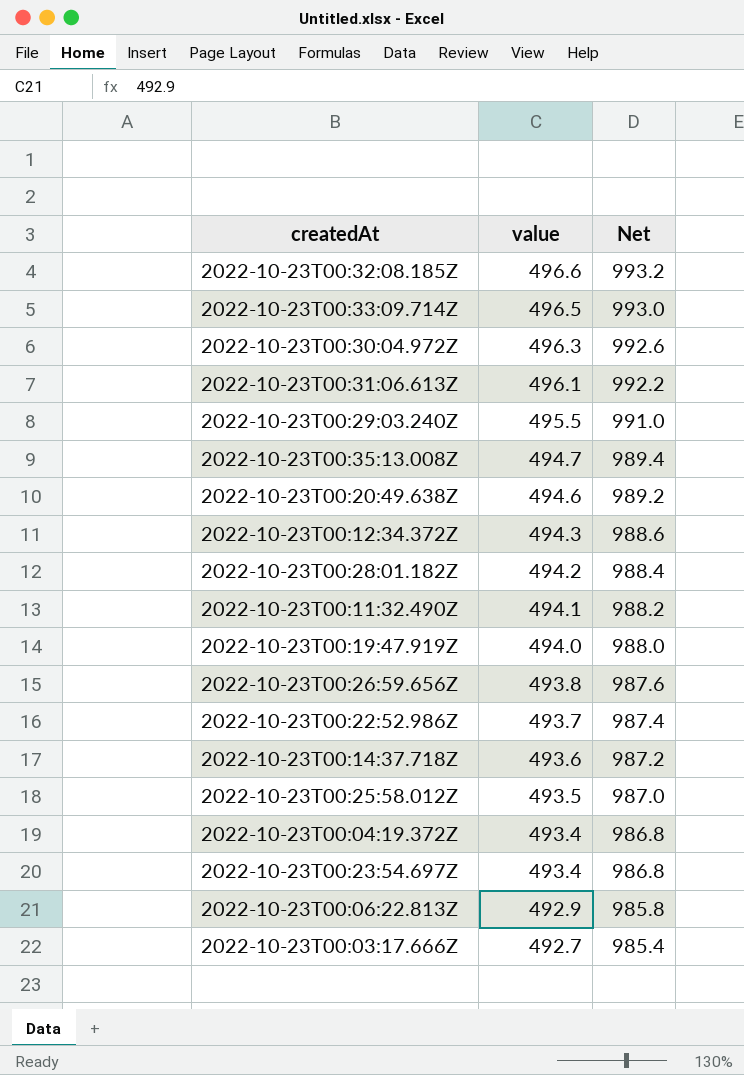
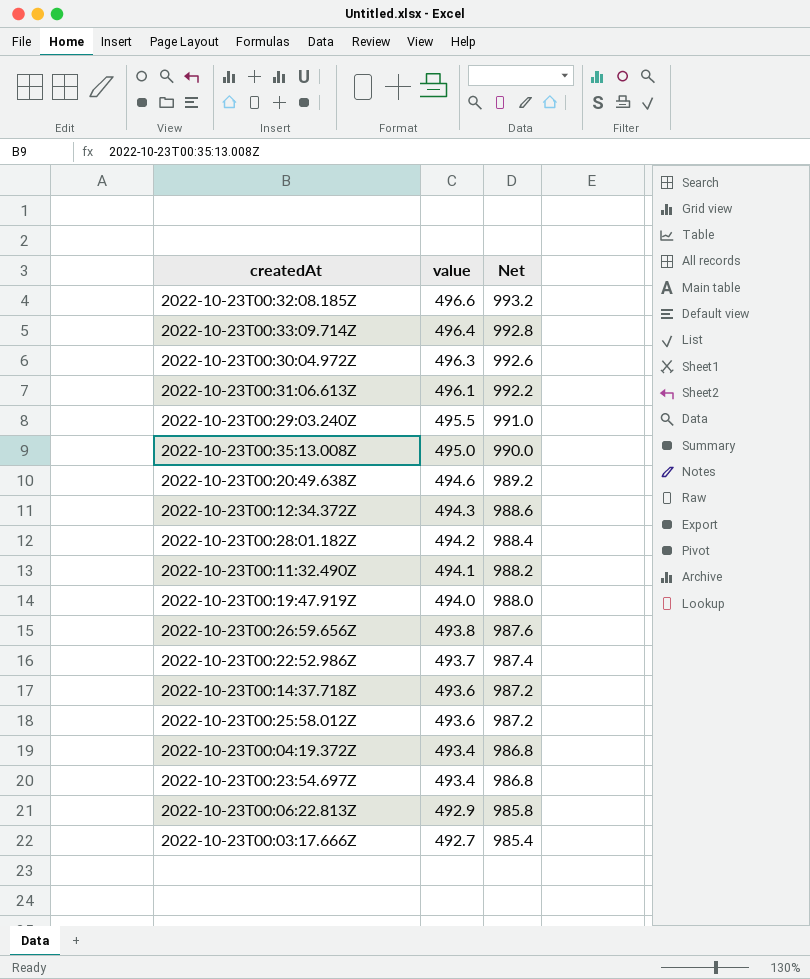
2022-10-23T00:33:09.714Z | value: 496.5 -> 496.4
2022-10-23T00:33:09.714Z | Net: 993.0 -> 992.8
2022-10-23T00:35:13.008Z | value: 494.7 -> 495.0
2022-10-23T00:35:13.008Z | Net: 989.4 -> 990.0
2022-10-23T00:25:58.012Z | value: 493.5 -> 493.6
2022-10-23T00:25:58.012Z | Net: 987.0 -> 987.2

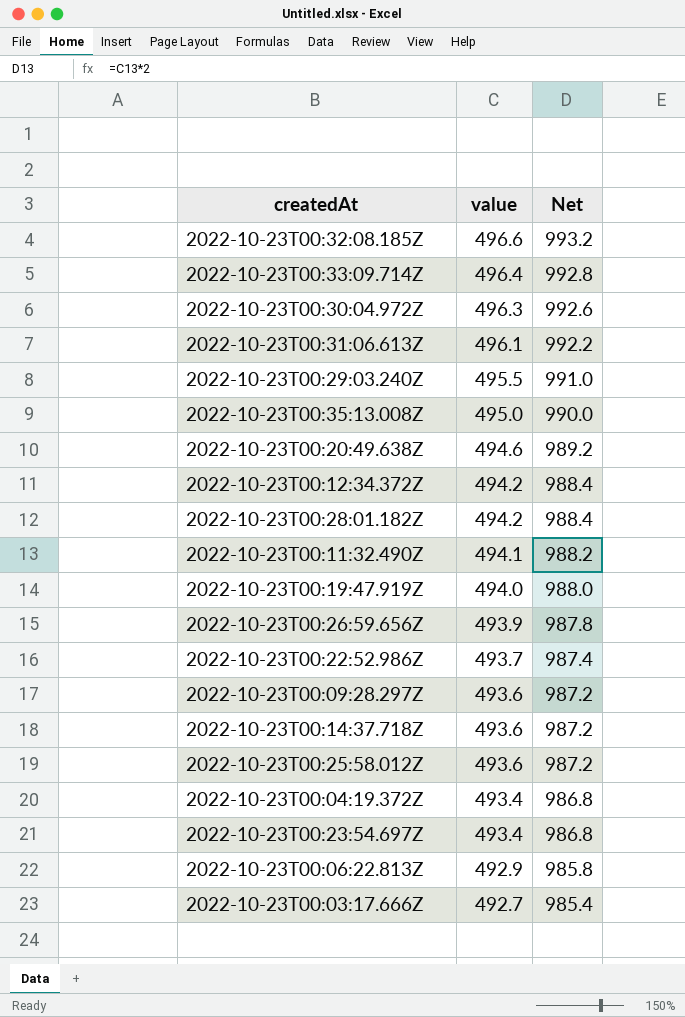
2022-10-23T00:12:34.372Z | value: 494.3 -> 494.2
2022-10-23T00:12:34.372Z | Net: 988.6 -> 988.4
2022-10-23T00:26:59.656Z | value: 493.8 -> 493.9
2022-10-23T00:26:59.656Z | Net: 987.6 -> 987.8
row 2022-10-23T00:09:28.297Z: none -> 493.6 | 987.2

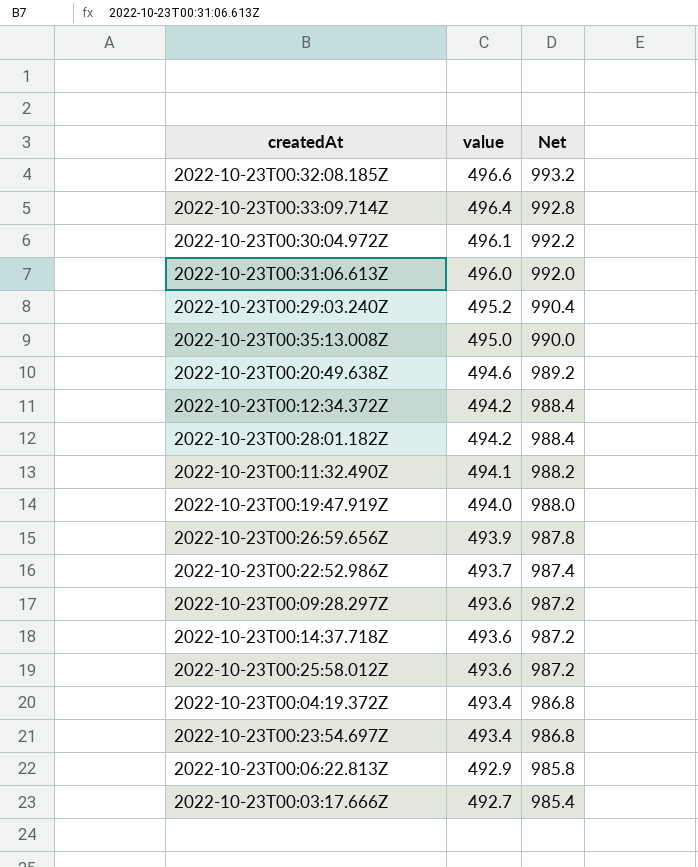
2022-10-23T00:30:04.972Z | value: 496.3 -> 496.1
2022-10-23T00:30:04.972Z | Net: 992.6 -> 992.2
2022-10-23T00:31:06.613Z | value: 496.1 -> 496.0
2022-10-23T00:31:06.613Z | Net: 992.2 -> 992.0
2022-10-23T00:29:03.240Z | value: 495.5 -> 495.2
2022-10-23T00:29:03.240Z | Net: 991.0 -> 990.4

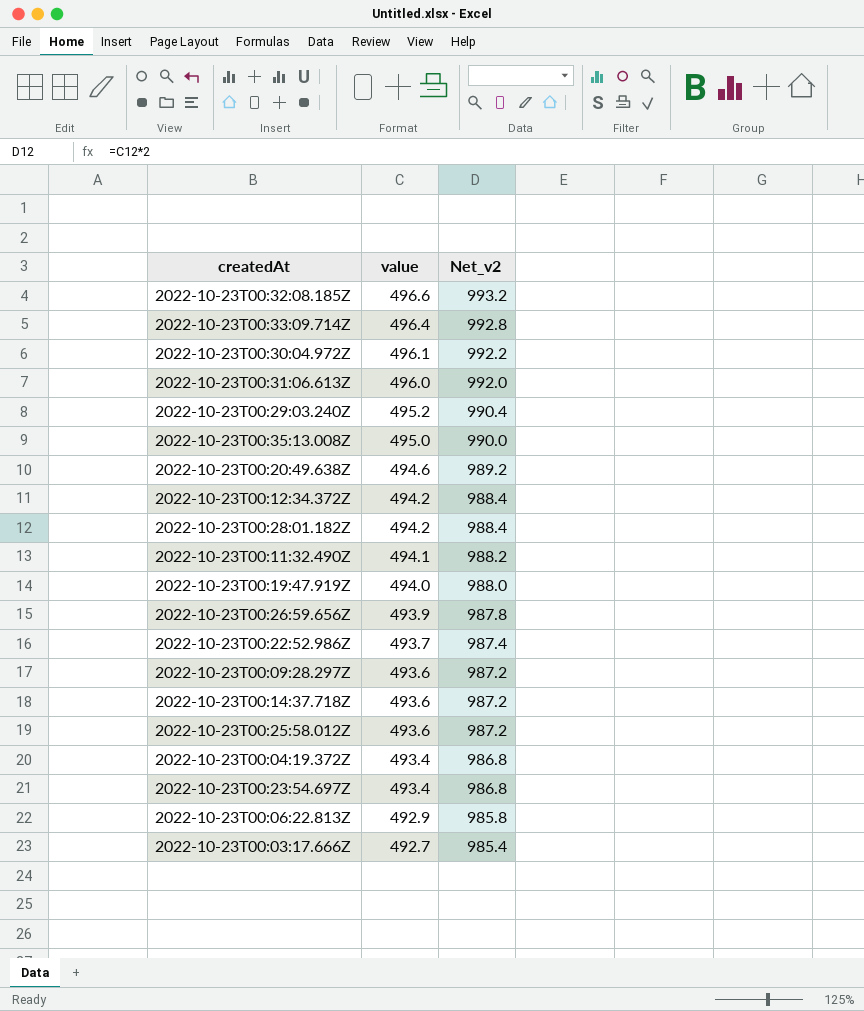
column name: Net -> Net_v2

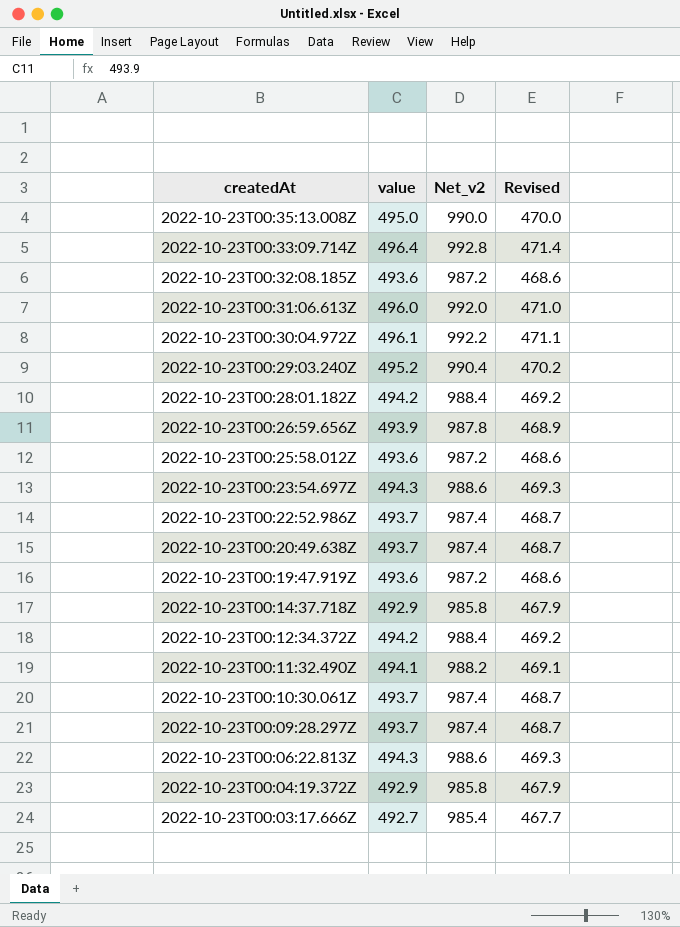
row order: value descending -> createdAt descending
column Revised | formula: none -> [value] - 25
2022-10-23T00:32:08.185Z | value: 496.6 -> 493.6
2022-10-23T00:32:08.185Z | Net_v2: 993.2 -> 987.2
2022-10-23T00:23:54.697Z | value: 493.4 -> 494.3
2022-10-23T00:23:54.697Z | Net_v2: 986.8 -> 988.6
2022-10-23T00:20:49.638Z | value: 494.6 -> 493.7
2022-10-23T00:20:49.638Z | Net_v2: 989.2 -> 987.4
2022-10-23T00:19:47.919Z | value: 494.0 -> 493.6
2022-10-23T00:19:47.919Z | Net_v2: 988.0 -> 987.2
2022-10-23T00:14:37.718Z | value: 493.6 -> 492.9
2022-10-23T00:14:37.718Z | Net_v2: 987.2 -> 985.8
row 2022-10-23T00:10:30.061Z: none -> 493.7 | 987.4 | 468.7
2022-10-23T00:09:28.297Z | value: 493.6 -> 493.7
2022-10-23T00:09:28.297Z | Net_v2: 987.2 -> 987.4
2022-10-23T00:06:22.813Z | value: 492.9 -> 494.3
2022-10-23T00:06:22.813Z | Net_v2: 985.8 -> 988.6
2022-10-23T00:04:19.372Z | value: 493.4 -> 492.9
2022-10-23T00:04:19.372Z | Net_v2: 986.8 -> 985.8

